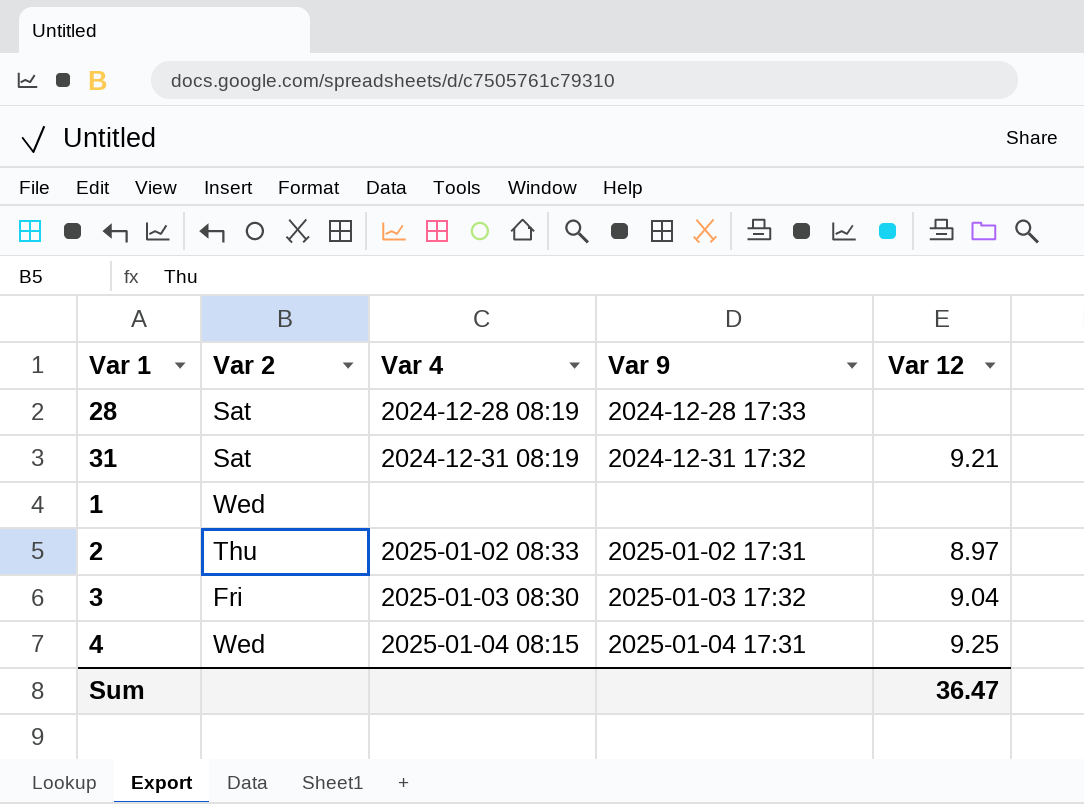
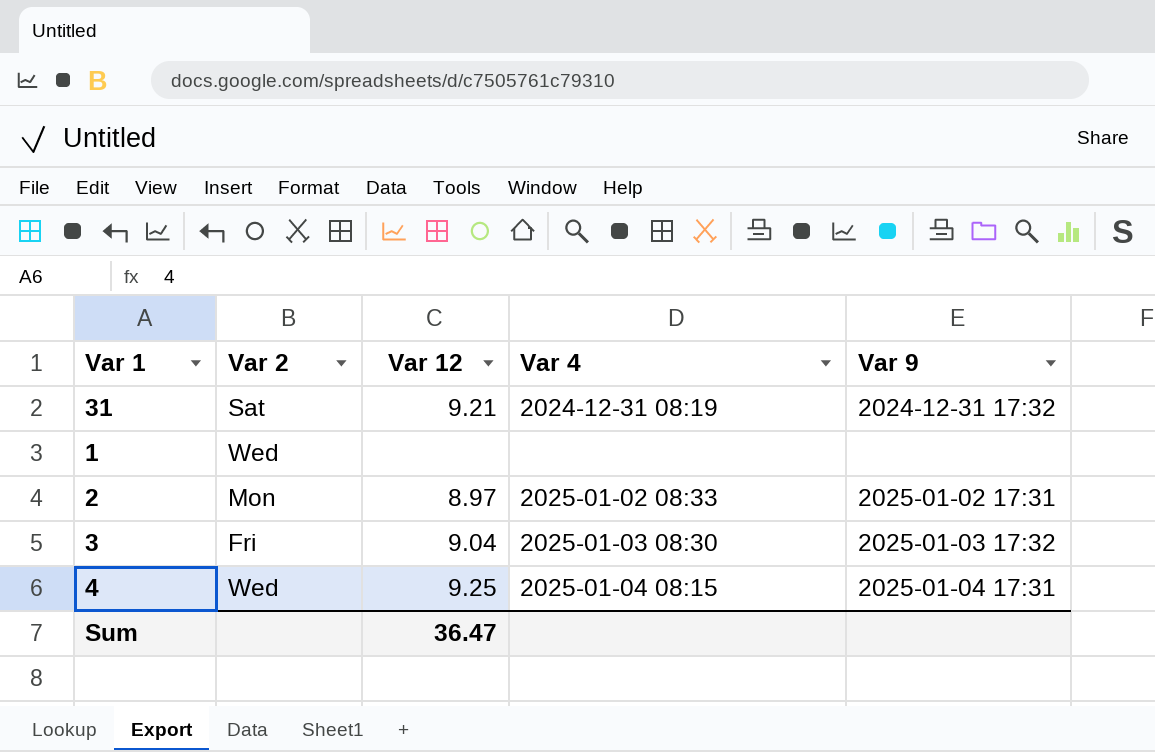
column Var 12 | position: 5 -> 3
row 28: Sat | 2024-12-28 08:19 | 2024-12-28 17:33 | none -> none
2 | Var 2: Thu -> Mon

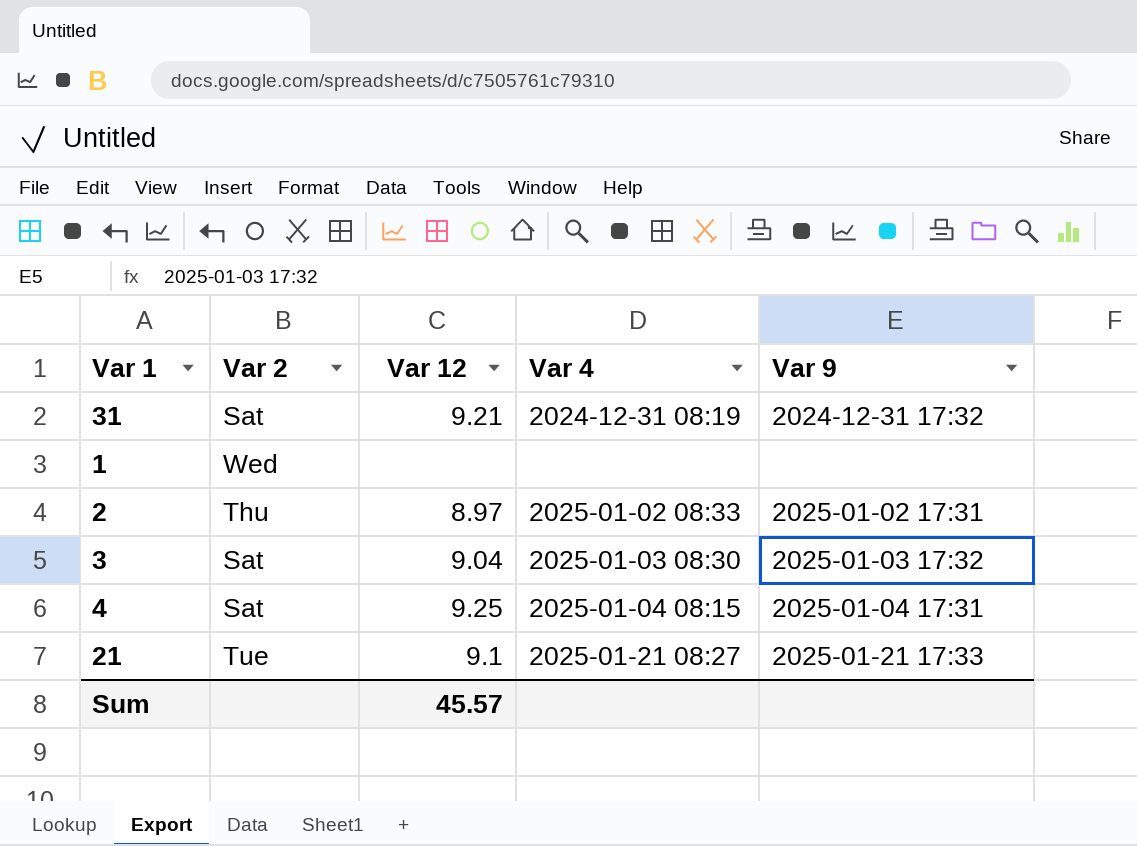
2 | Var 2: Mon -> Thu
3 | Var 2: Fri -> Sat
4 | Var 2: Wed -> Sat
row 21: none -> Tue | 9.1 | 2025-01-21 08:27 | 2025-01-21 17:33
Sum | Var 12: 36.47 -> 45.57

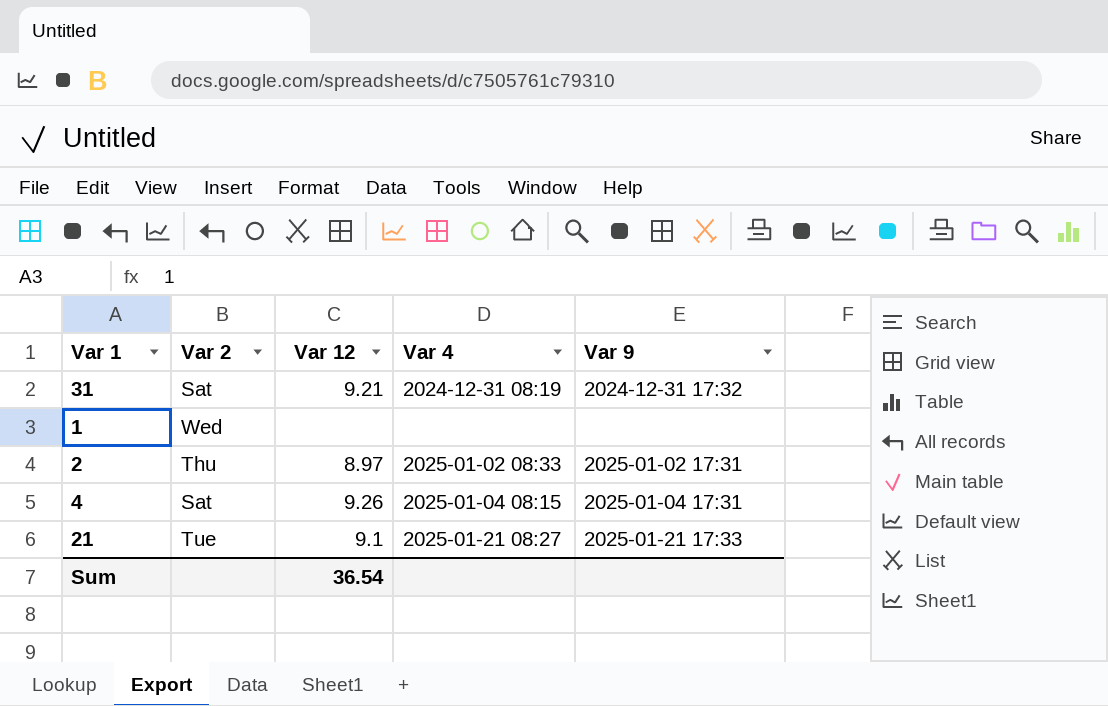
row 3: Sat | 9.04 | 2025-01-03 08:30 | 2025-01-03 17:32 -> none
4 | Var 12: 9.25 -> 9.26
Sum | Var 12: 45.57 -> 36.54

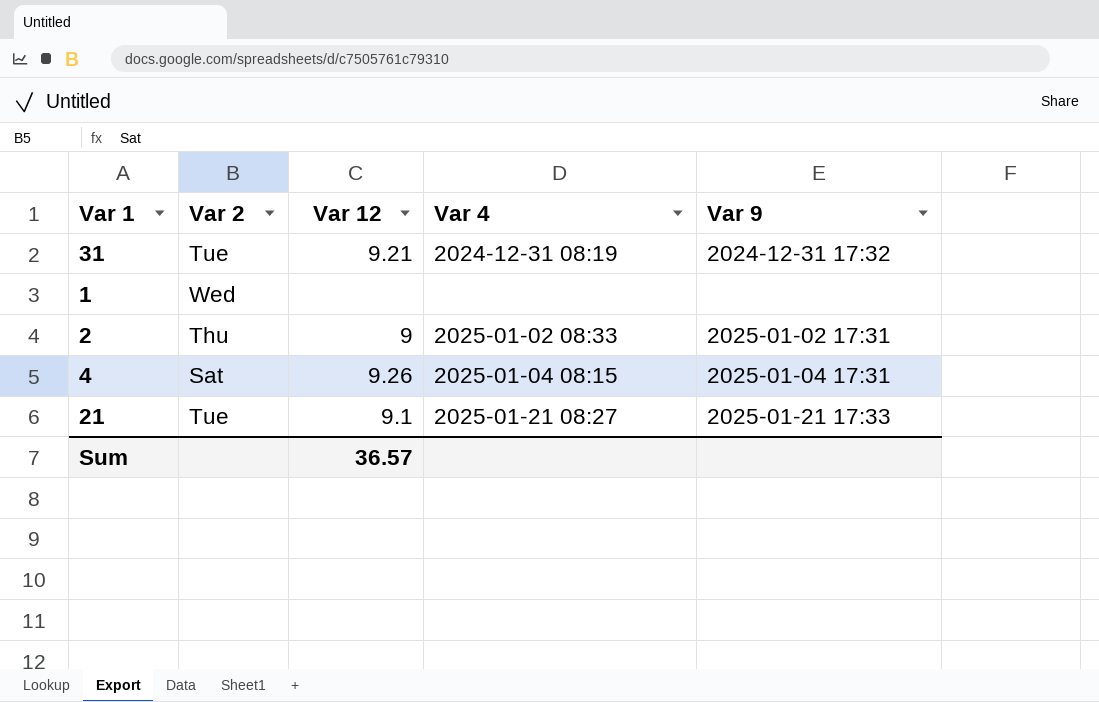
31 | Var 2: Sat -> Tue
2 | Var 12: 8.97 -> 9
Sum | Var 12: 36.54 -> 36.57

